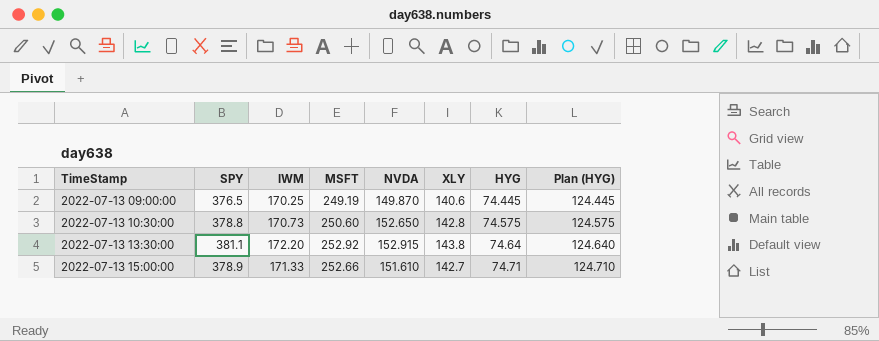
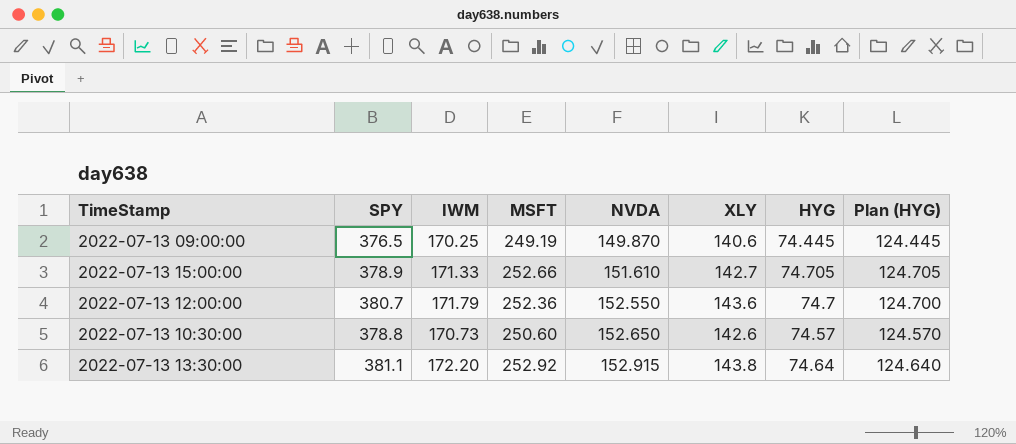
row order: TimeStamp ascending -> NVDA ascending
2022-07-13 15:00:00 | HYG: 74.71 -> 74.705
2022-07-13 15:00:00 | Plan (HYG): 124.710 -> 124.705
row 2022-07-13 12:00:00: none -> 380.7 | 171.79 | 252.36 | 152.550 | 143.6 | 74.7 | 124.700
2022-07-13 10:30:00 | XLY: 142.8 -> 142.6
2022-07-13 10:30:00 | HYG: 74.575 -> 74.57
2022-07-13 10:30:00 | Plan (HYG): 124.575 -> 124.570

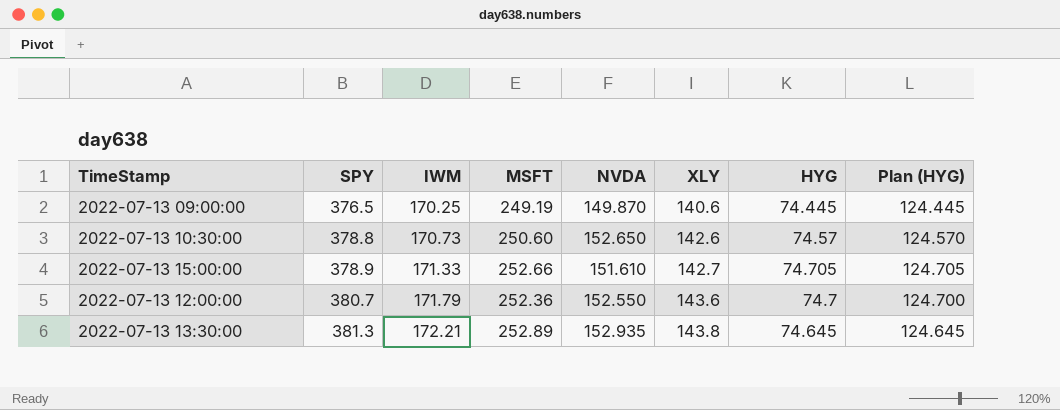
row order: NVDA ascending -> SPY ascending
2022-07-13 13:30:00 | SPY: 381.1 -> 381.3
2022-07-13 13:30:00 | IWM: 172.20 -> 172.21
2022-07-13 13:30:00 | MSFT: 252.92 -> 252.89
2022-07-13 13:30:00 | NVDA: 152.915 -> 152.935
2022-07-13 13:30:00 | HYG: 74.64 -> 74.645
2022-07-13 13:30:00 | Plan (HYG): 124.640 -> 124.645

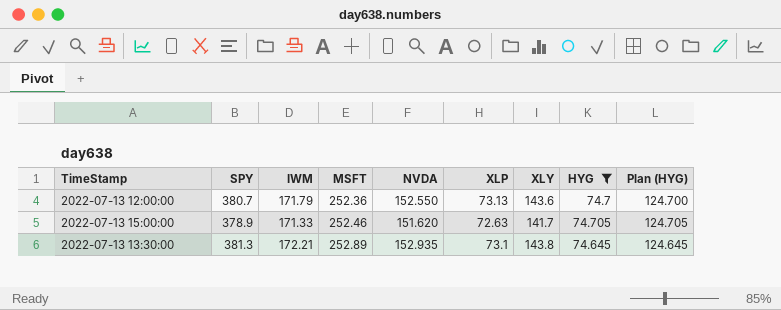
filter: none -> HYG >= 74.645
row order: SPY ascending -> MSFT ascending
column XLP | position: none -> 6
2022-07-13 15:00:00 | MSFT: 252.66 -> 252.46
2022-07-13 15:00:00 | NVDA: 151.610 -> 151.620
2022-07-13 15:00:00 | XLY: 142.7 -> 141.7

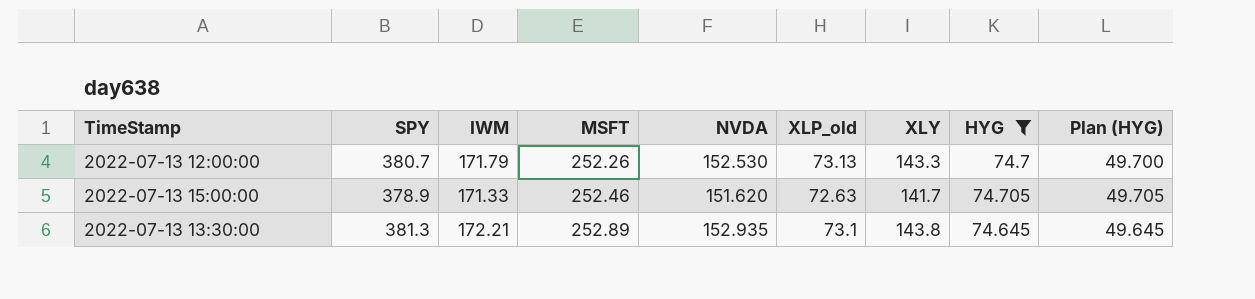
column name: XLP -> XLP_old
column Plan (HYG) | formula: [HYG] + 50 -> [HYG] - 25
2022-07-13 12:00:00 | MSFT: 252.36 -> 252.26
2022-07-13 12:00:00 | NVDA: 152.550 -> 152.530
2022-07-13 12:00:00 | XLY: 143.6 -> 143.3

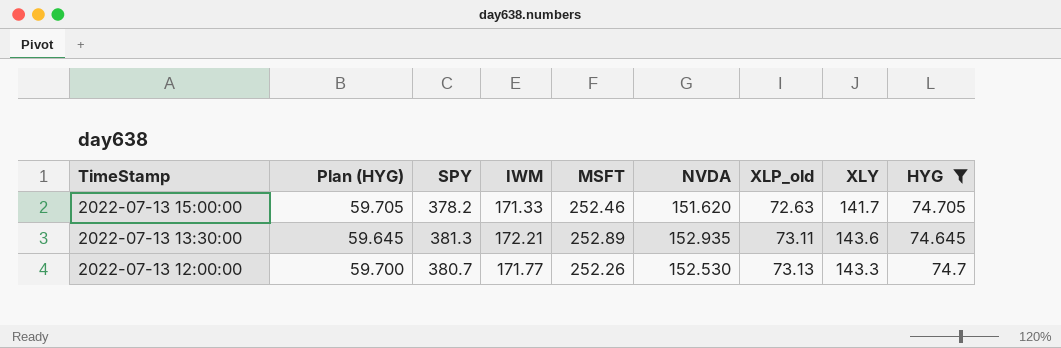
row order: MSFT ascending -> TimeStamp descending
column Plan (HYG) | formula: [HYG] - 25 -> [HYG] - 15
column Plan (HYG) | position: 9 -> 2
2022-07-13 15:00:00 | SPY: 378.9 -> 378.2
2022-07-13 13:30:00 | XLP_old: 73.1 -> 73.11
2022-07-13 13:30:00 | XLY: 143.8 -> 143.6
2022-07-13 12:00:00 | IWM: 171.79 -> 171.77

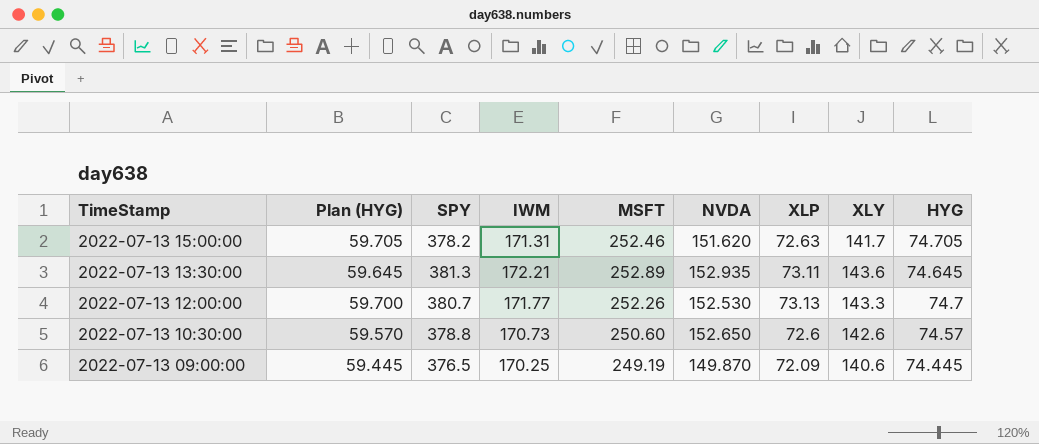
filter: HYG >= 74.645 -> none
column name: XLP_old -> XLP
2022-07-13 15:00:00 | IWM: 171.33 -> 171.31

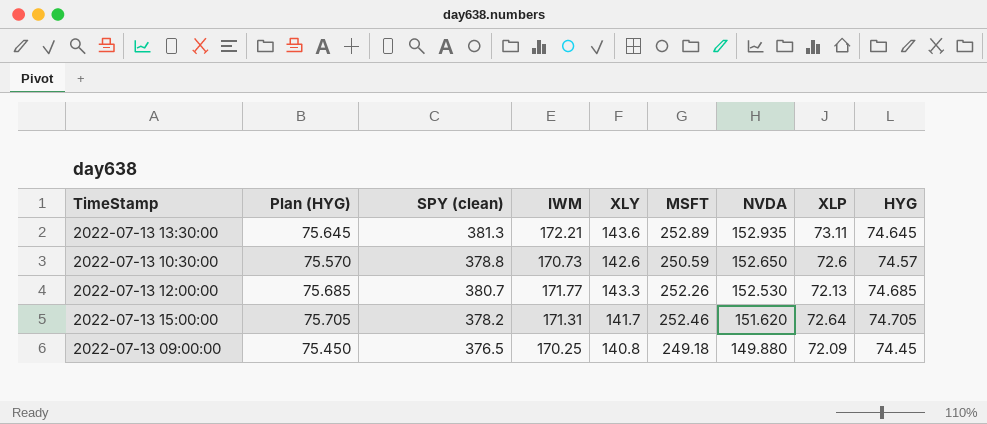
row order: TimeStamp descending -> NVDA descending
column Plan (HYG) | formula: [HYG] - 15 -> [HYG] + 1
column name: SPY -> SPY (clean)
column XLY | position: 8 -> 5
2022-07-13 10:30:00 | MSFT: 250.60 -> 250.59
2022-07-13 12:00:00 | XLP: 73.13 -> 72.13
2022-07-13 12:00:00 | HYG: 74.7 -> 74.685
2022-07-13 15:00:00 | XLP: 72.63 -> 72.64
2022-07-13 09:00:00 | XLY: 140.6 -> 140.8
2022-07-13 09:00:00 | MSFT: 249.19 -> 249.18
2022-07-13 09:00:00 | NVDA: 149.870 -> 149.880
2022-07-13 09:00:00 | HYG: 74.445 -> 74.45

